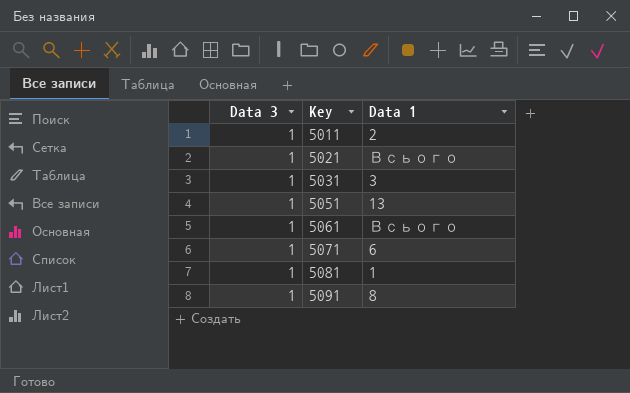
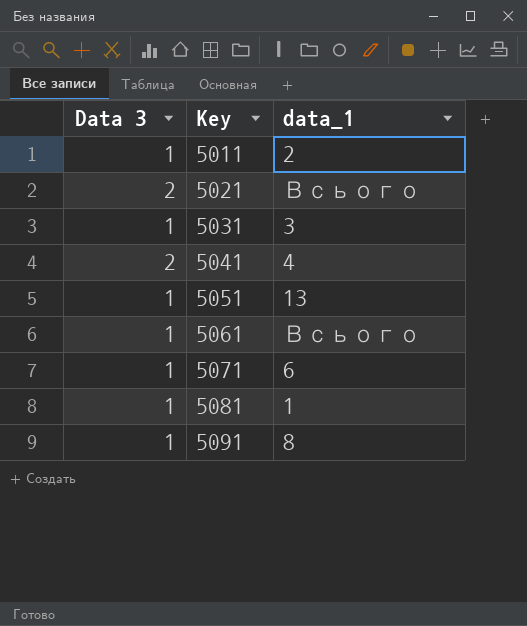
column name: Data 1 -> data_1
5021 | Data 3: 1 -> 2
row 5041: none -> 2 | 4

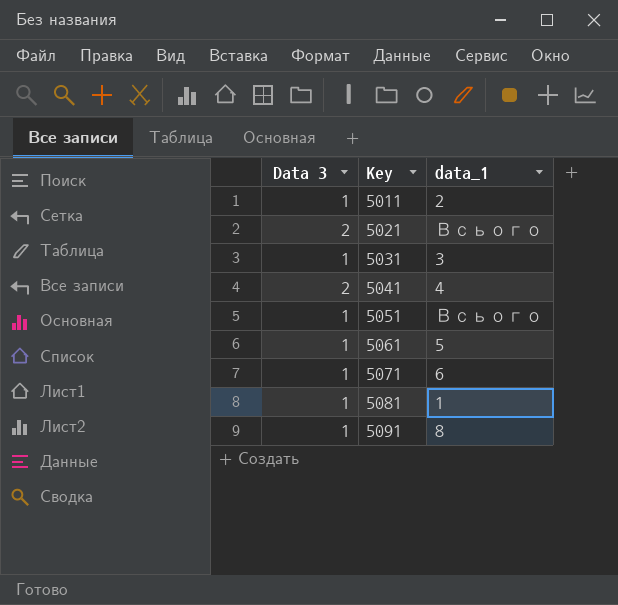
5051 | data_1: 13 -> Всього
5061 | data_1: Всього -> 5

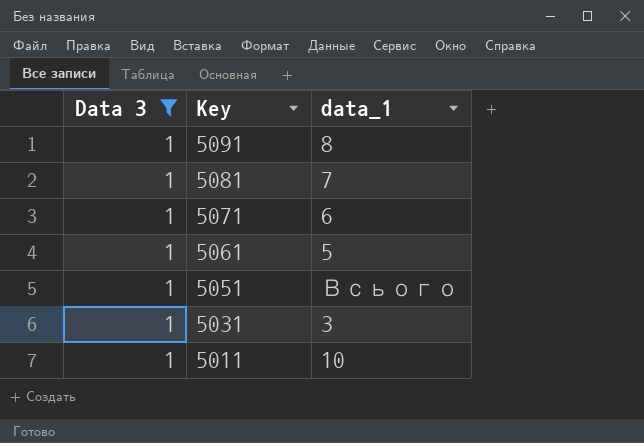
filter: none -> Data 3 = 1
row order: Key ascending -> Key descending
5081 | data_1: 1 -> 7
5011 | data_1: 2 -> 10

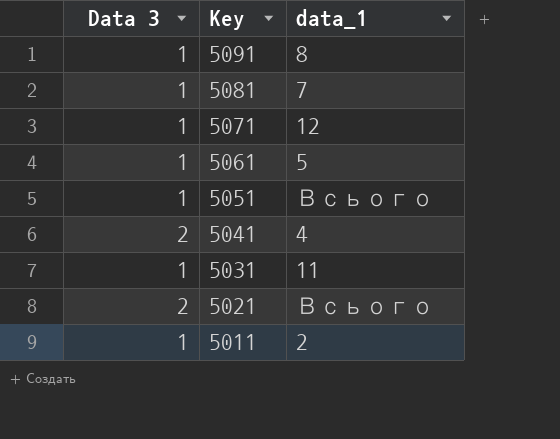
filter: Data 3 = 1 -> none
5071 | data_1: 6 -> 12
5031 | data_1: 3 -> 11
5011 | data_1: 10 -> 2

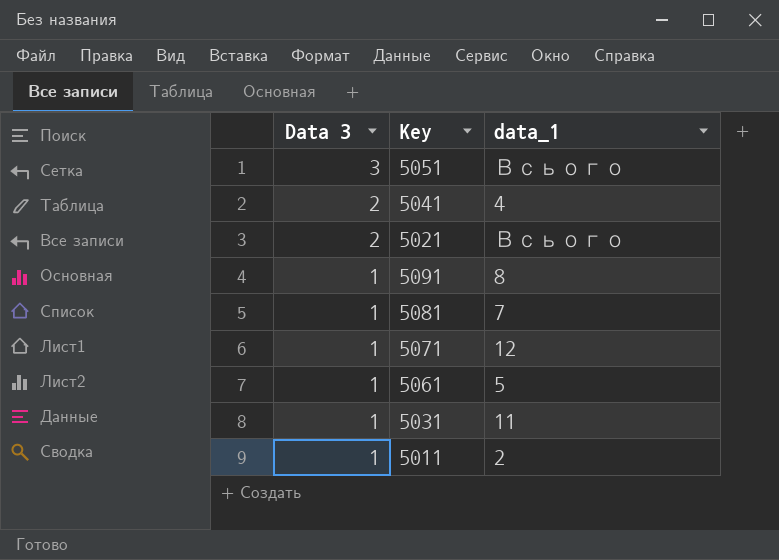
row order: Key descending -> Data 3 descending
5051 | Data 3: 1 -> 3

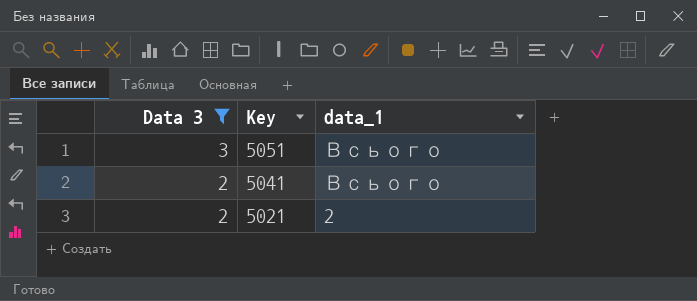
filter: none -> Data 3 != 1
5041 | data_1: 4 -> Всього
5021 | data_1: Всього -> 2

